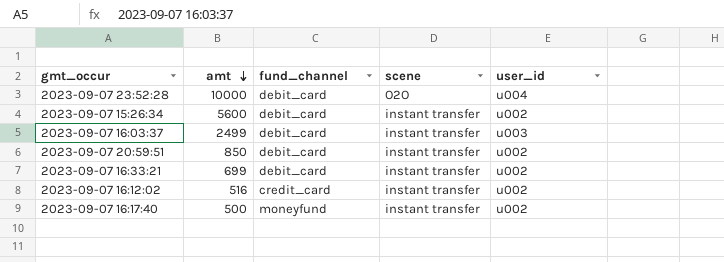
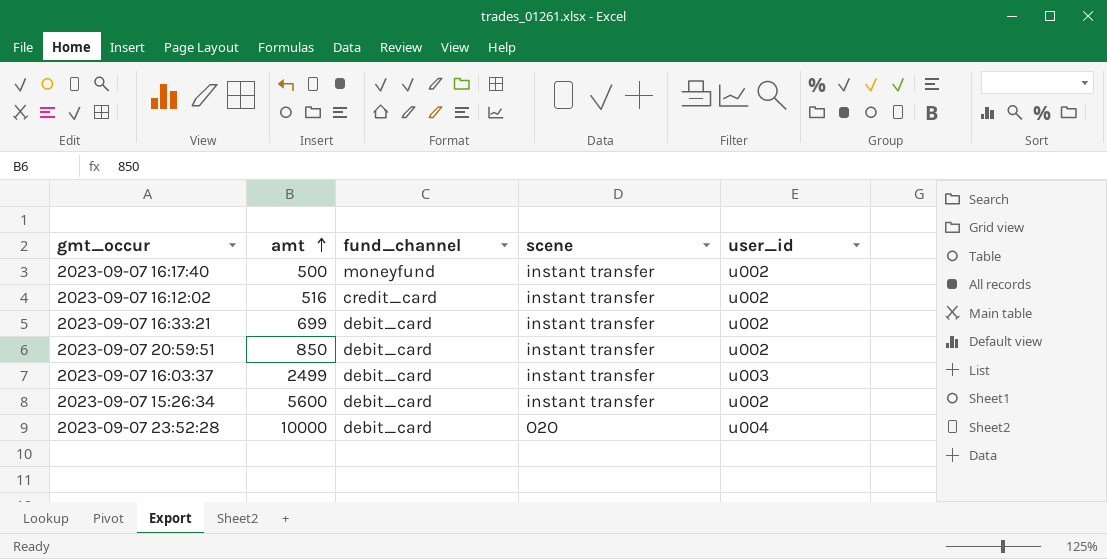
row order: amt descending -> amt ascending

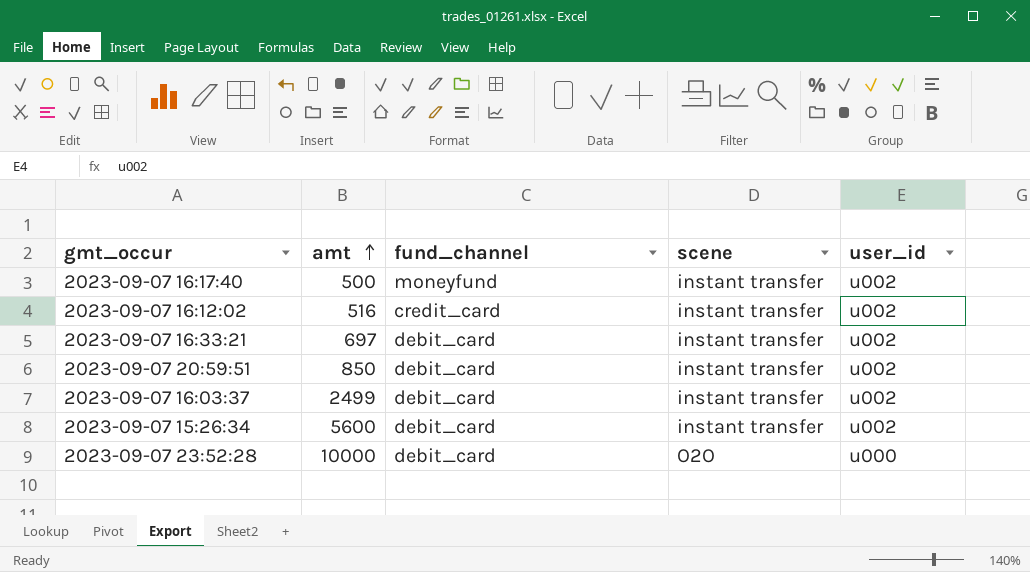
2023-09-07 16:33:21 | amt: 699 -> 697
2023-09-07 16:03:37 | user_id: u003 -> u002
2023-09-07 23:52:28 | user_id: u004 -> u000

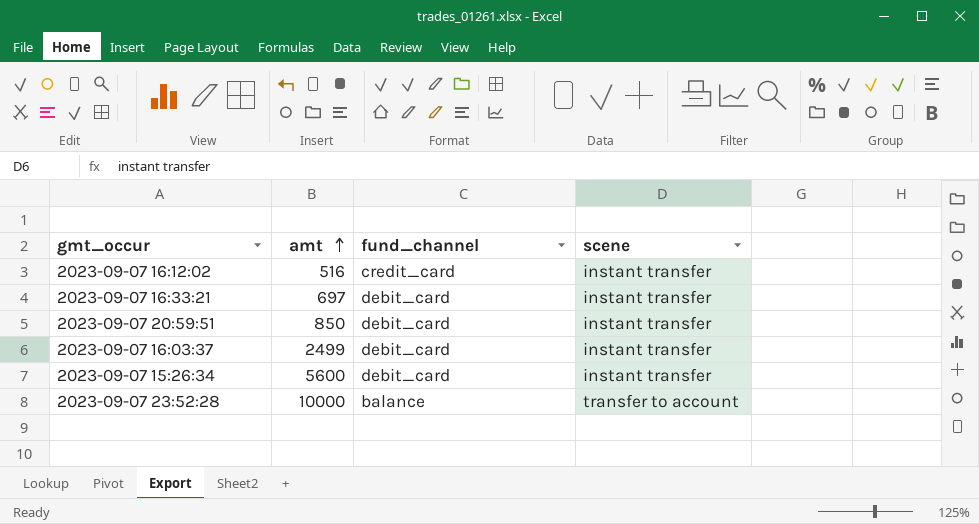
column user_id | position: 5 -> none
row 2023-09-07 16:17:40: 500 | moneyfund | instant transfer | u002 -> none
2023-09-07 23:52:28 | fund_channel: debit_card -> balance
2023-09-07 23:52:28 | scene: O2O -> transfer to account

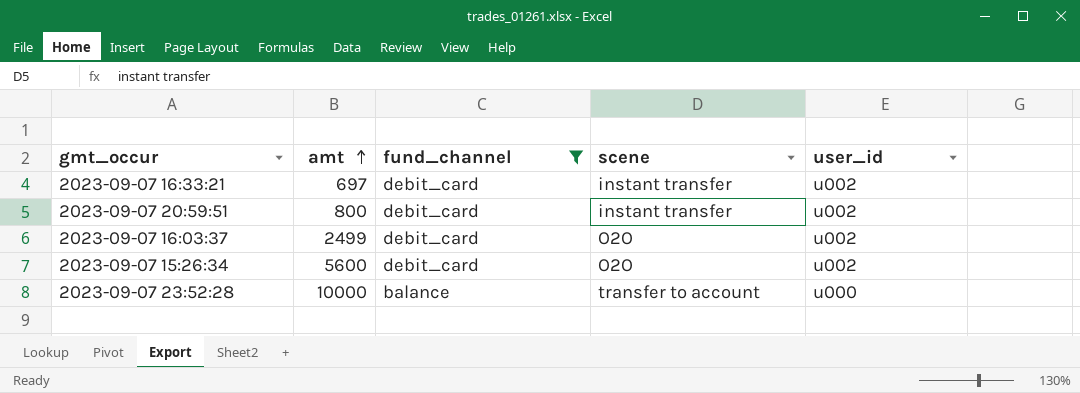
filter: none -> fund_channel != credit_card
column user_id | position: none -> 5
2023-09-07 20:59:51 | amt: 850 -> 800
2023-09-07 16:03:37 | scene: instant transfer -> O2O
2023-09-07 15:26:34 | scene: instant transfer -> O2O

